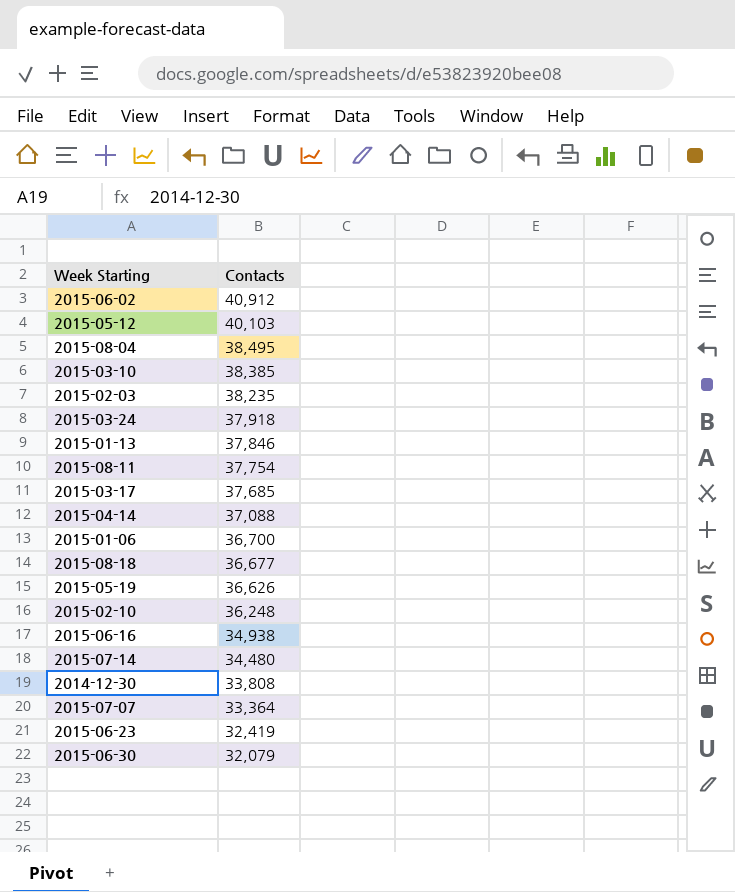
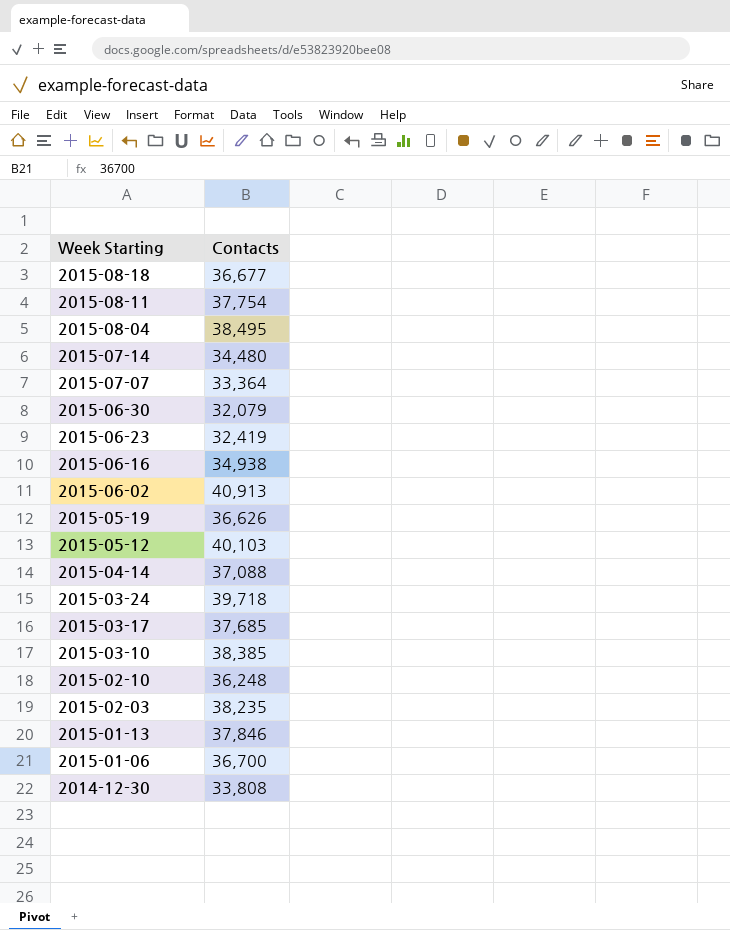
row order: Contacts descending -> Week Starting descending
2015-06-02 | Contacts: 40,912 -> 40,913
2015-03-24 | Contacts: 37,918 -> 39,718

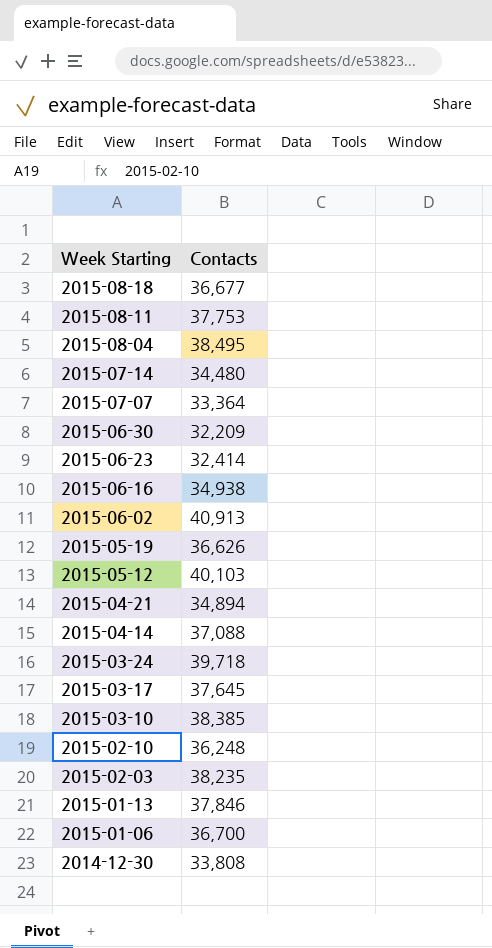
2015-08-11 | Contacts: 37,754 -> 37,753
2015-06-30 | Contacts: 32,079 -> 32,209
2015-06-23 | Contacts: 32,419 -> 32,414
row 2015-04-21: none -> 34,894
2015-03-17 | Contacts: 37,685 -> 37,645

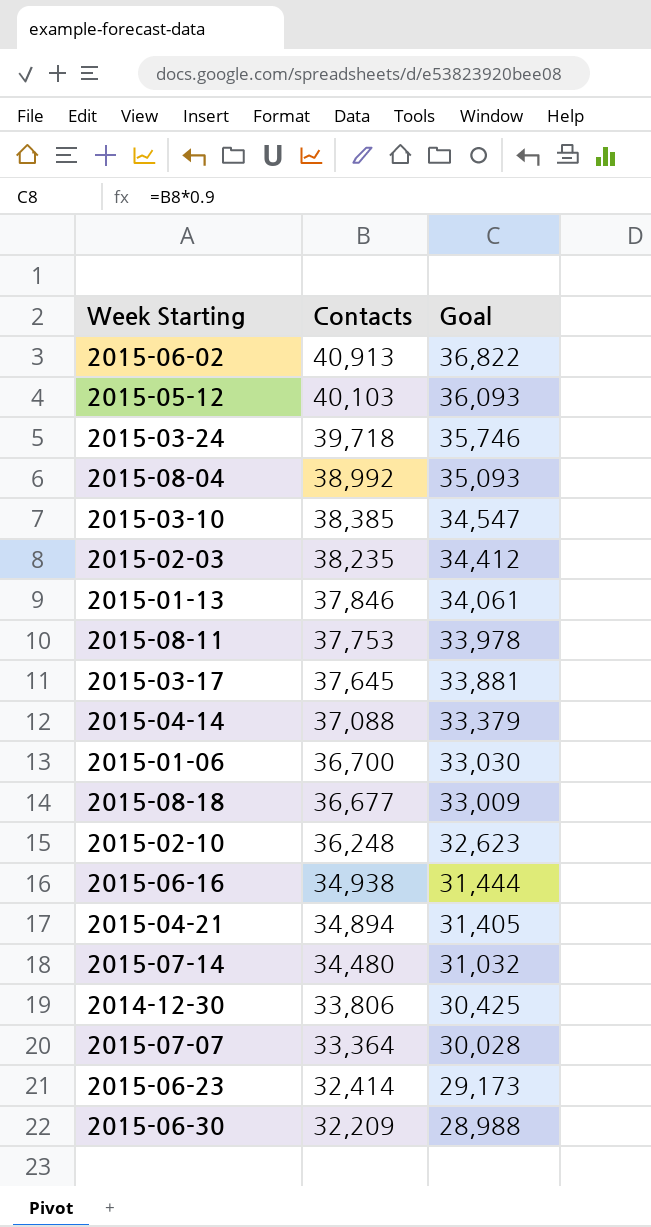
row order: Week Starting descending -> Contacts descending
column Goal | formula: none -> [Contacts] * 0.9
row 2015-05-19: 36,626 -> none
2015-08-04 | Contacts: 38,495 -> 38,992
2014-12-30 | Contacts: 33,808 -> 33,806

